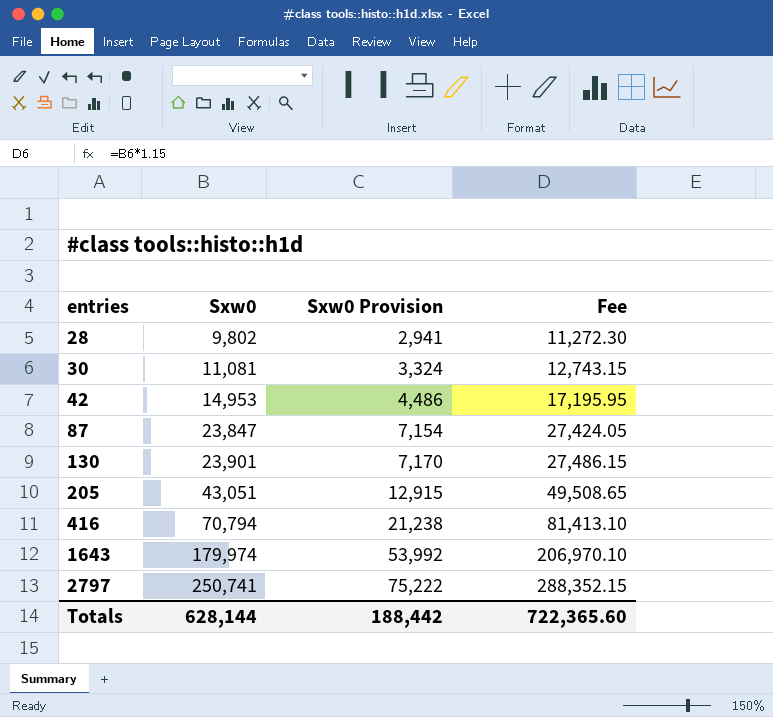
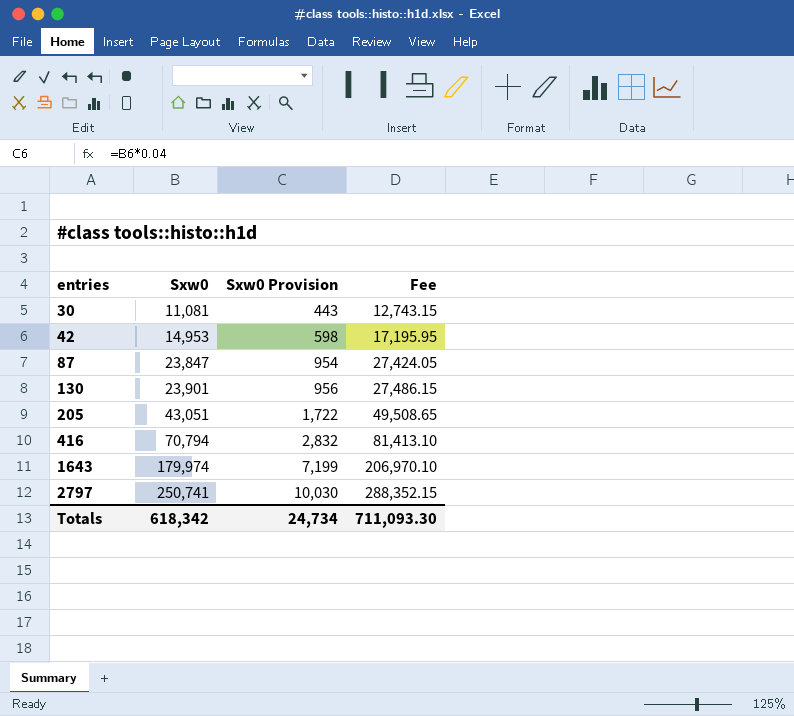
column Sxw0 Provision | formula: [Sxw0] * 0.3 -> [Sxw0] * 0.04
row 28: 9,802 | 2,941 | 11,272.30 -> none
Totals | Sxw0: 628,144 -> 618,342
Totals | Sxw0 Provision: 188,442 -> 24,734
Totals | Fee: 722,365.60 -> 711,093.30

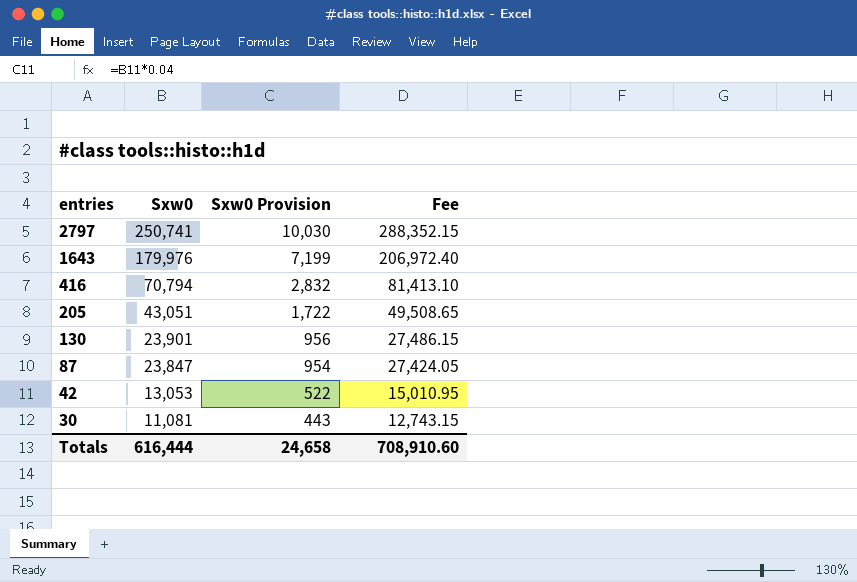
row order: entries ascending -> entries descending
1643 | Sxw0: 179,974 -> 179,976
1643 | Fee: 206,970.10 -> 206,972.40
42 | Sxw0: 14,953 -> 13,053
42 | Sxw0 Provision: 598 -> 522
42 | Fee: 17,195.95 -> 15,010.95
Totals | Sxw0: 618,342 -> 616,444
Totals | Sxw0 Provision: 24,734 -> 24,658
Totals | Fee: 711,093.30 -> 708,910.60

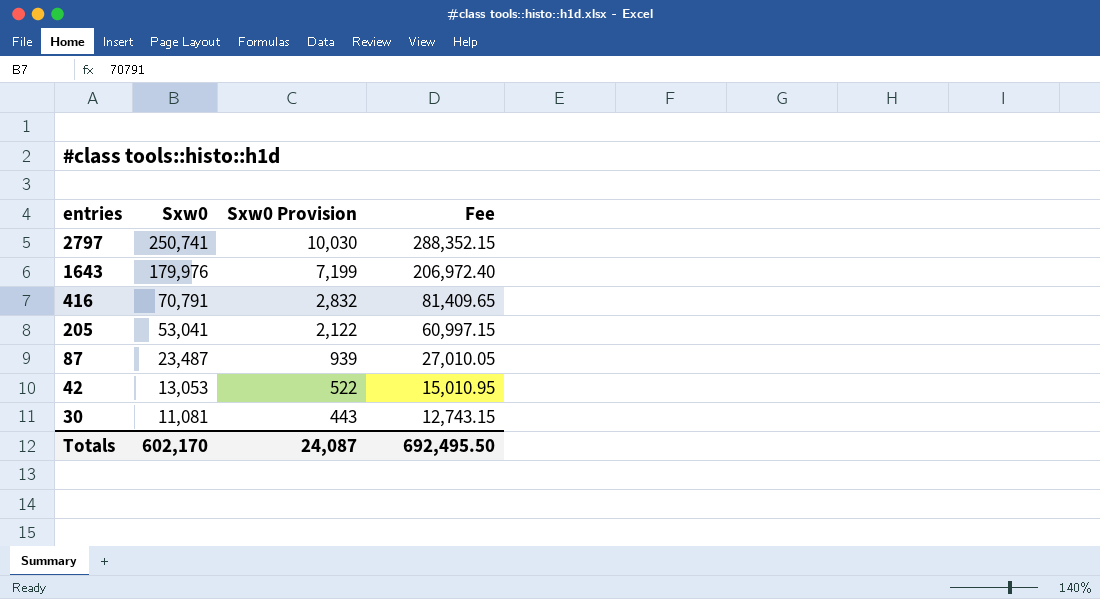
row 130: 23,901 | 956 | 27,486.15 -> none
416 | Sxw0: 70,794 -> 70,791
416 | Fee: 81,413.10 -> 81,409.65
205 | Sxw0: 43,051 -> 53,041
205 | Sxw0 Provision: 1,722 -> 2,122
205 | Fee: 49,508.65 -> 60,997.15
87 | Sxw0: 23,847 -> 23,487
87 | Sxw0 Provision: 954 -> 939
87 | Fee: 27,424.05 -> 27,010.05
Totals | Sxw0: 616,444 -> 602,170
Totals | Sxw0 Provision: 24,658 -> 24,087
Totals | Fee: 708,910.60 -> 692,495.50

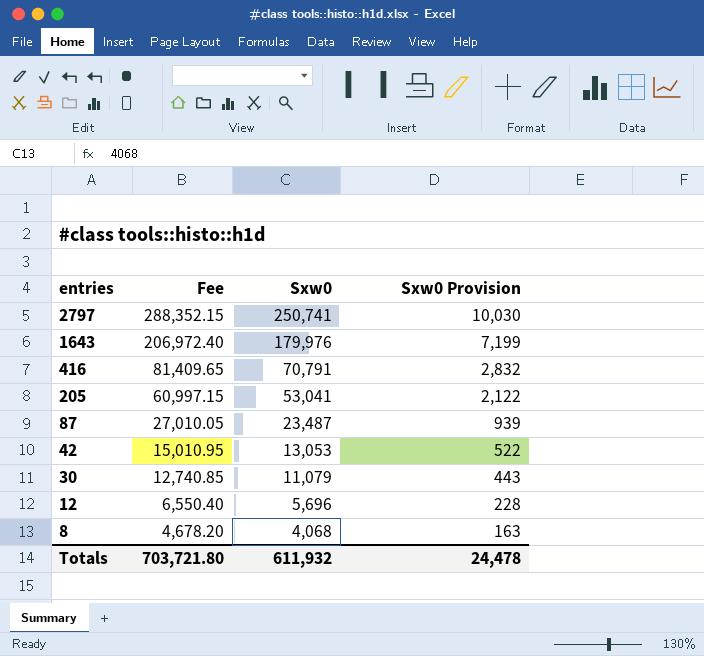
column Fee | position: 4 -> 2
30 | Fee: 12,743.15 -> 12,740.85
30 | Sxw0: 11,081 -> 11,079
row 12: none -> 6,550.40 | 5,696 | 228
row 8: none -> 4,678.20 | 4,068 | 163
Totals | Fee: 692,495.50 -> 703,721.80
Totals | Sxw0: 602,170 -> 611,932
Totals | Sxw0 Provision: 24,087 -> 24,478

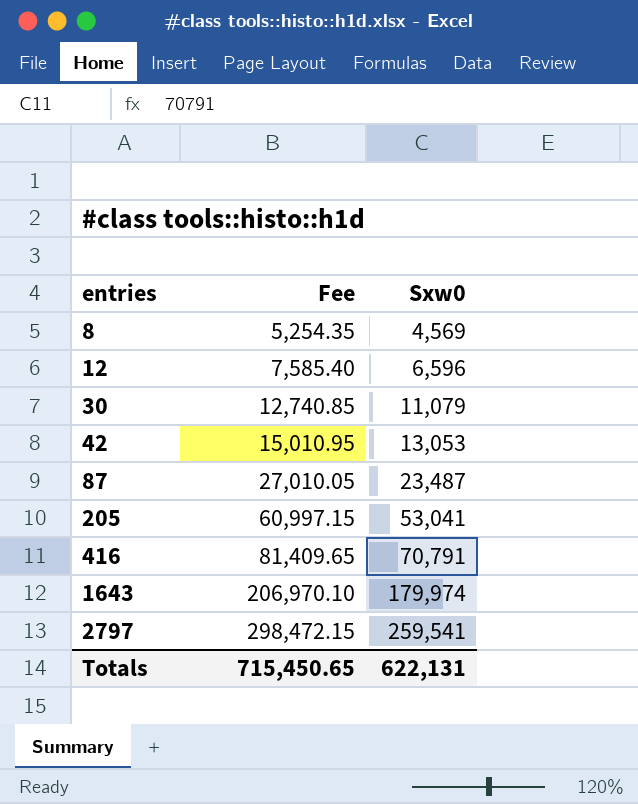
row order: entries descending -> entries ascending
column Sxw0 Provision | formula: [Sxw0] * 0.04 -> none
8 | Fee: 4,678.20 -> 5,254.35
8 | Sxw0: 4,068 -> 4,569
12 | Fee: 6,550.40 -> 7,585.40
12 | Sxw0: 5,696 -> 6,596
1643 | Fee: 206,972.40 -> 206,970.10
1643 | Sxw0: 179,976 -> 179,974
2797 | Fee: 288,352.15 -> 298,472.15
2797 | Sxw0: 250,741 -> 259,541
Totals | Fee: 703,721.80 -> 715,450.65
Totals | Sxw0: 611,932 -> 622,131

